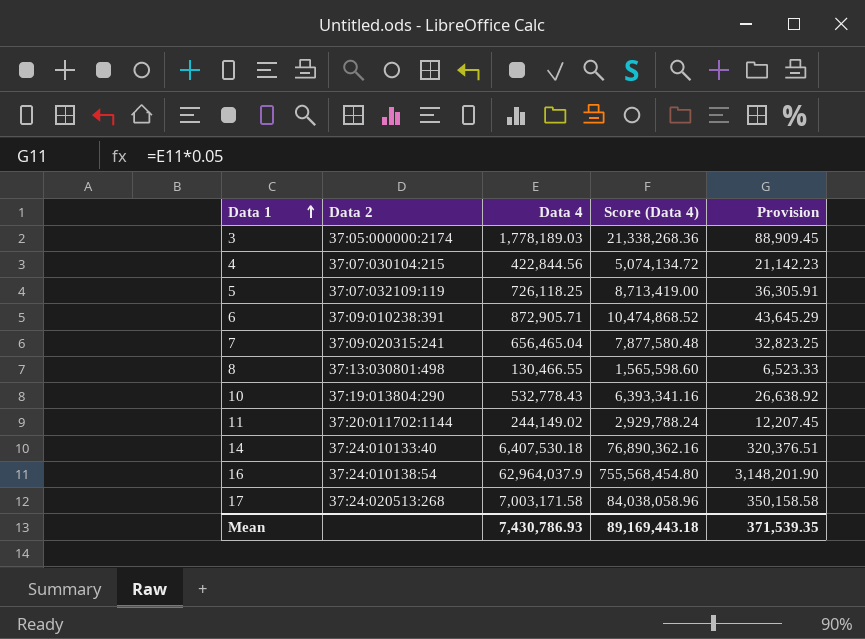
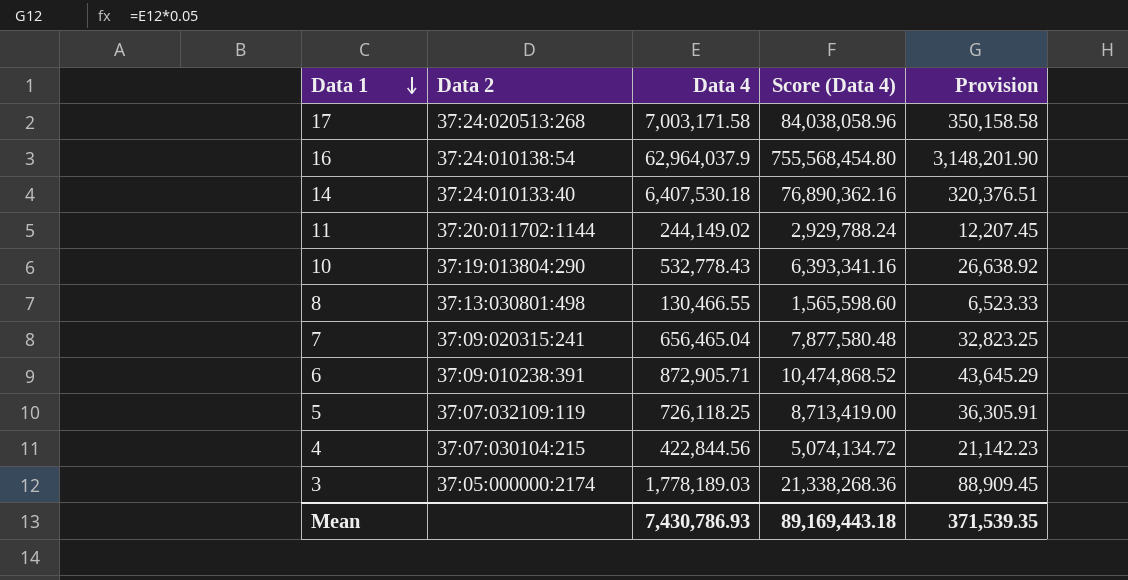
row order: Data 1 ascending -> Data 1 descending

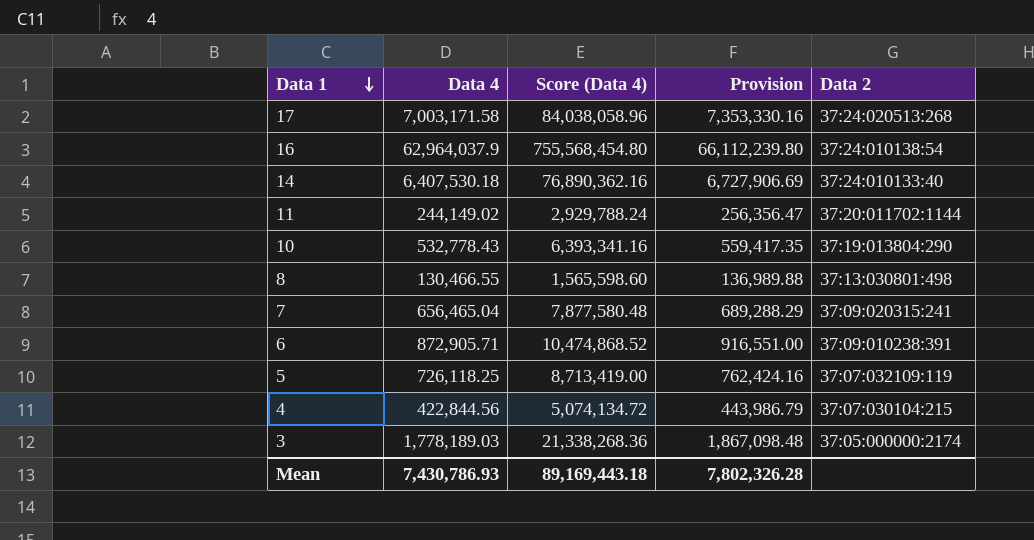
column Provision | formula: [Data 4] * 0.05 -> [Data 4] * 1.05
column Data 2 | position: 2 -> 5
Mean | Provision: 371,539.35 -> 7,802,326.28

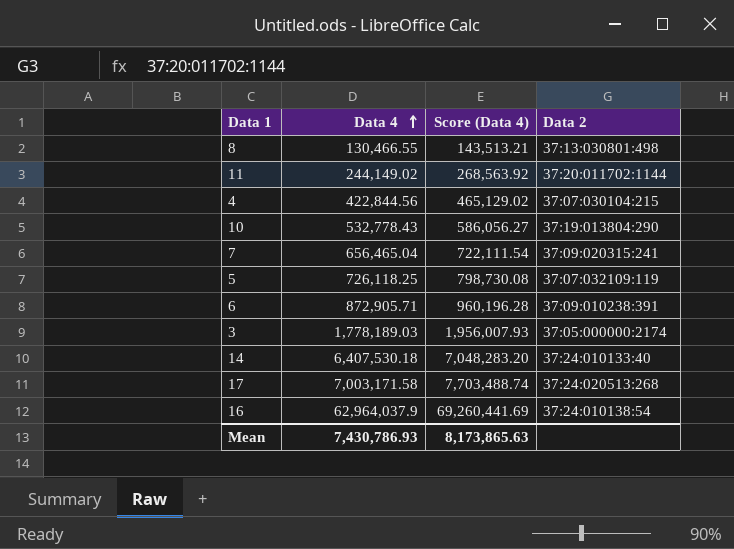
row order: Data 1 descending -> Data 4 ascending
column Provision | formula: [Data 4] * 1.05 -> none
column Score (Data 4) | formula: [Data 4] * 12 -> [Data 4] * 1.1
Mean | Score (Data 4): 89,169,443.18 -> 8,173,865.63

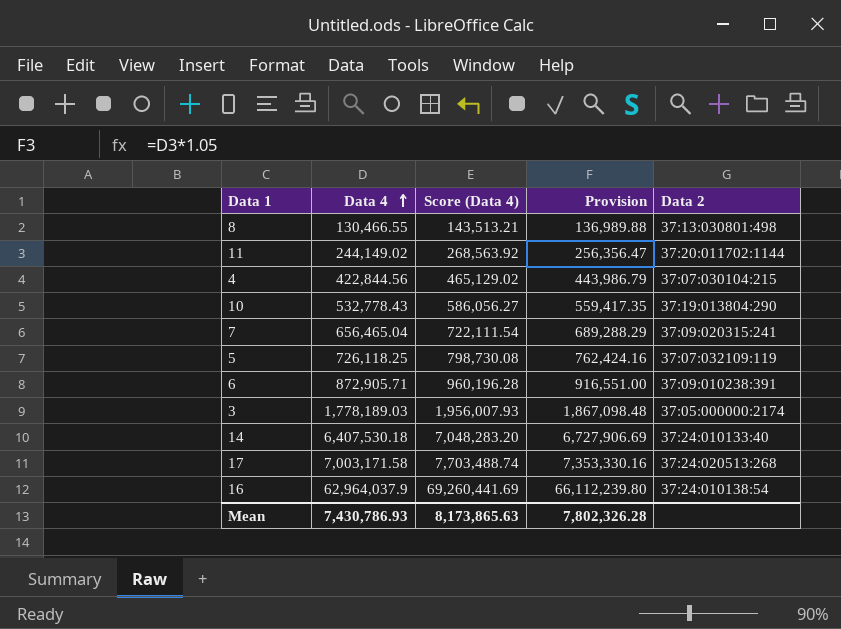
column Provision | formula: none -> [Data 4] * 1.05

